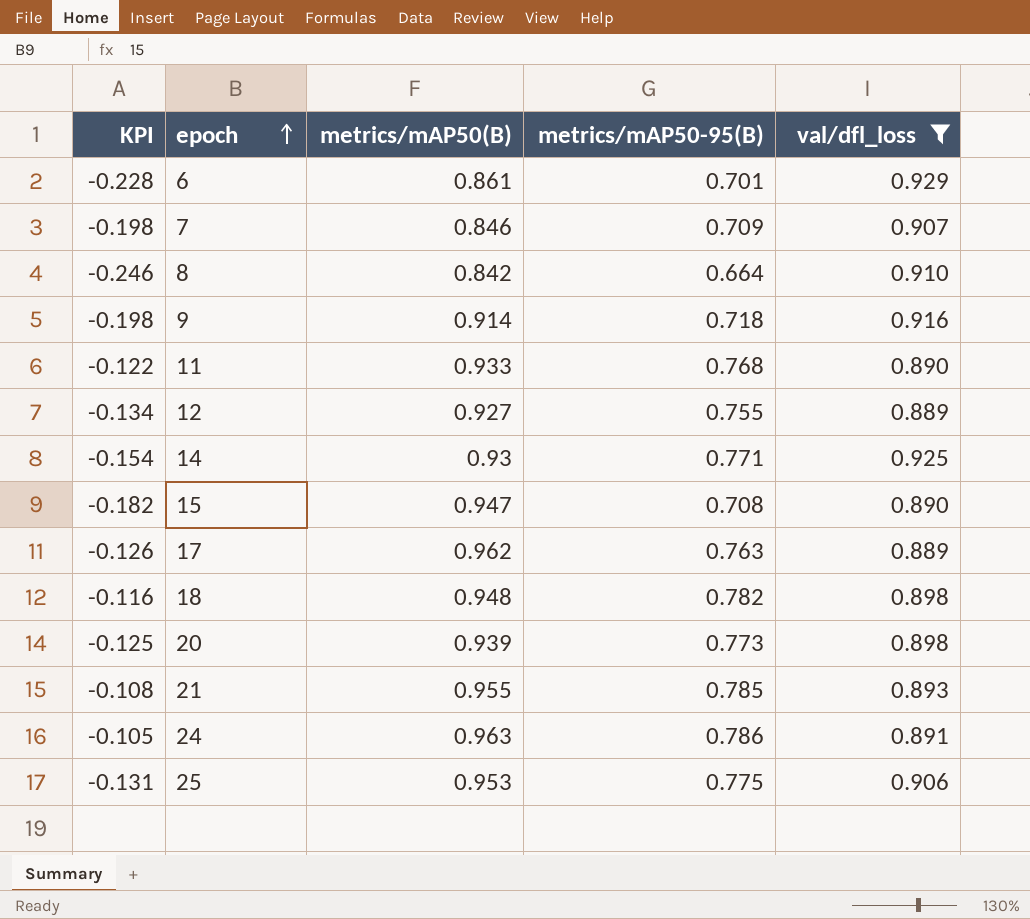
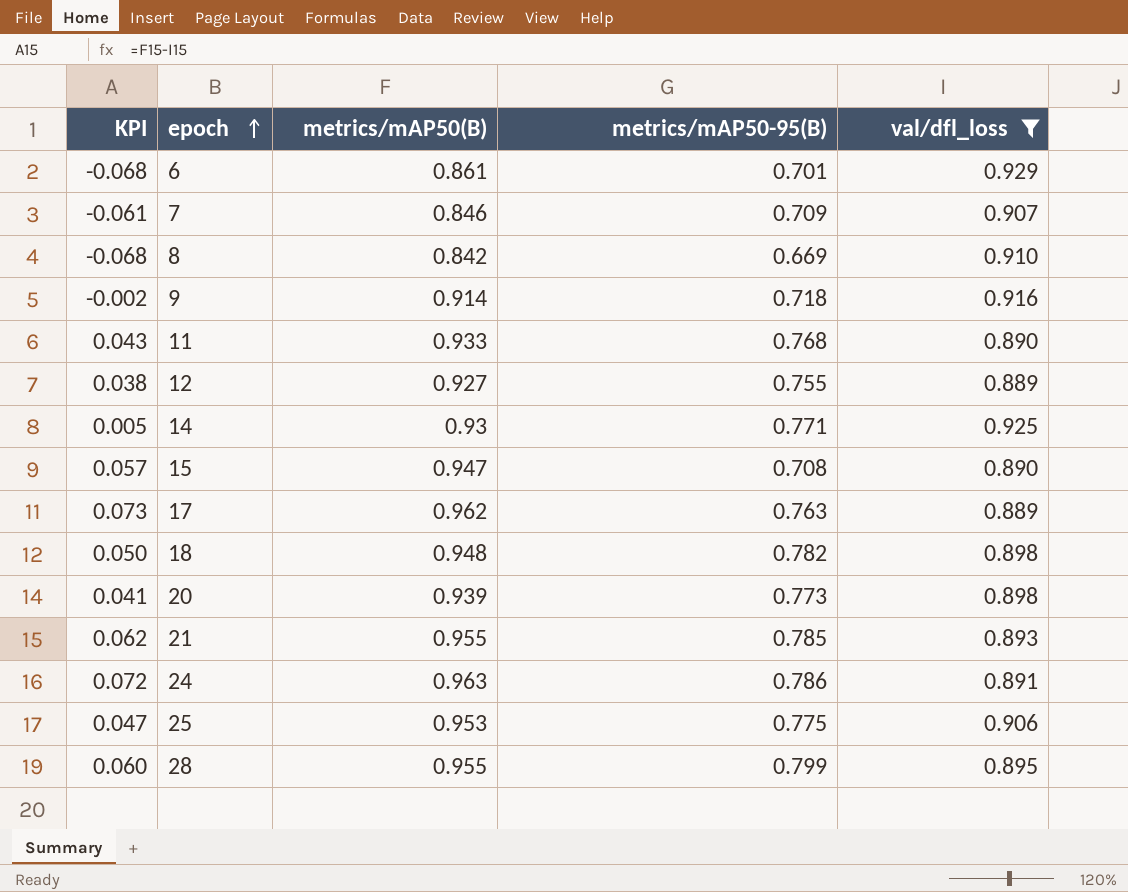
column KPI | formula: [metrics/mAP50-95(B)] - [val/dfl_loss] -> [metrics/mAP50(B)] - [val/dfl_loss]
8 | metrics/mAP50-95(B): 0.664 -> 0.669
row 28: none -> 0.060 | 0.955 | 0.799 | 0.895

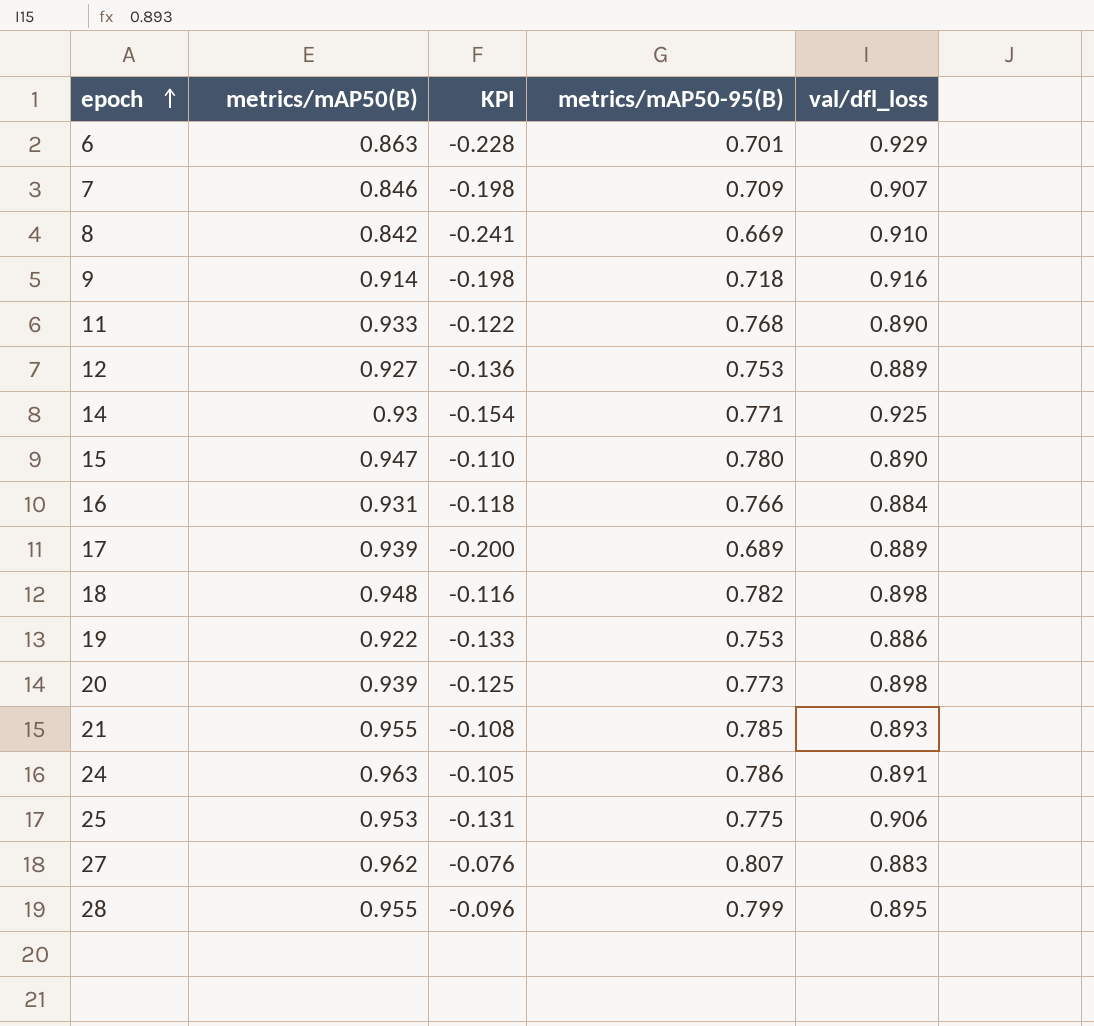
filter: val/dfl_loss >= 0.889 -> none
column KPI | formula: [metrics/mAP50(B)] - [val/dfl_loss] -> [metrics/mAP50-95(B)] - [val/dfl_loss]
column KPI | position: 1 -> 3
6 | metrics/mAP50(B): 0.861 -> 0.863
12 | metrics/mAP50-95(B): 0.755 -> 0.753
15 | metrics/mAP50-95(B): 0.708 -> 0.780
17 | metrics/mAP50(B): 0.962 -> 0.939
17 | metrics/mAP50-95(B): 0.763 -> 0.689

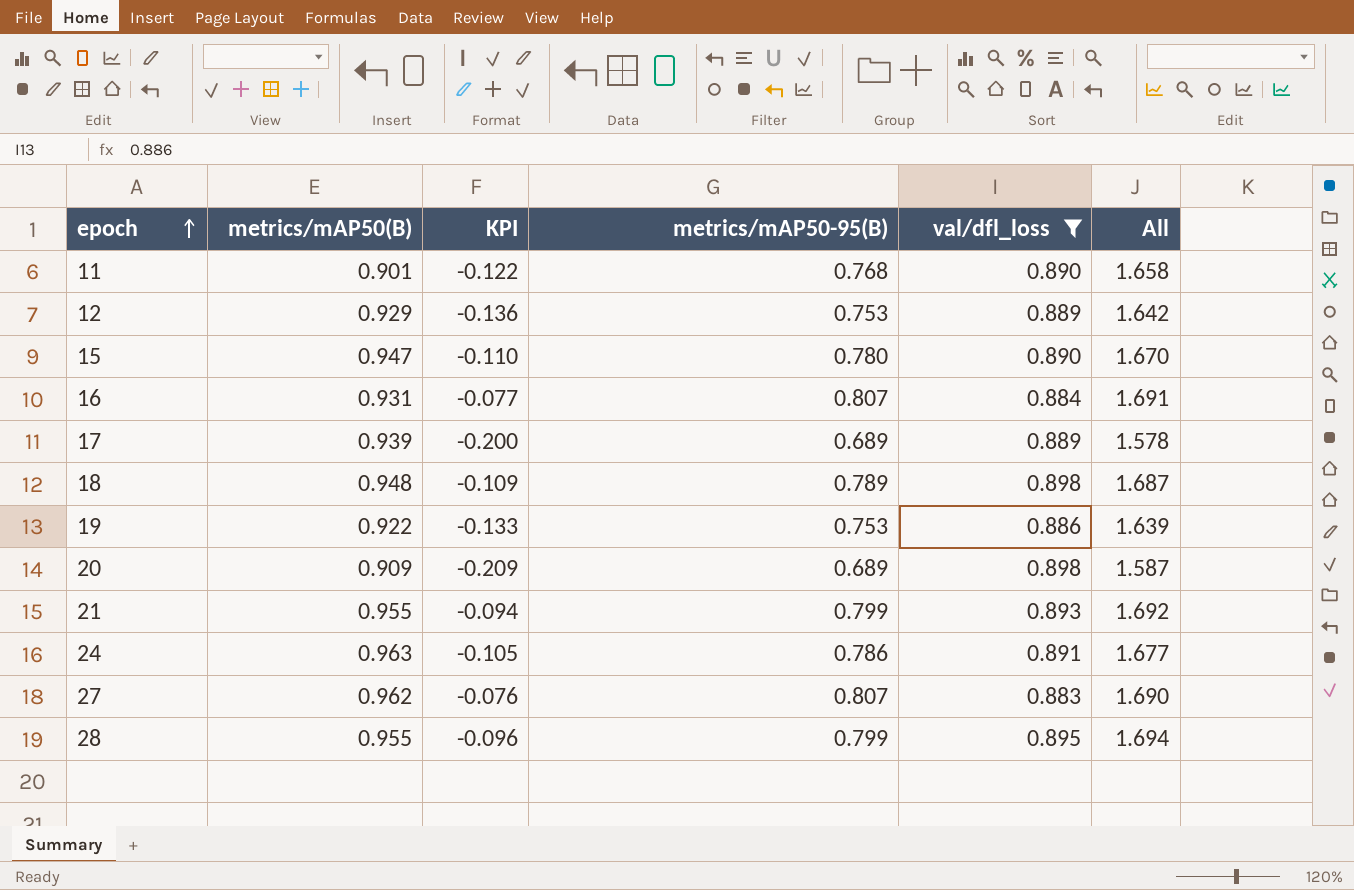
filter: none -> val/dfl_loss <= 0.898
column All | formula: none -> [metrics/mAP50-95(B)] + [val/dfl_loss]
11 | metrics/mAP50(B): 0.933 -> 0.901
12 | metrics/mAP50(B): 0.927 -> 0.929
16 | KPI: -0.118 -> -0.077
16 | metrics/mAP50-95(B): 0.766 -> 0.807
18 | KPI: -0.116 -> -0.109
18 | metrics/mAP50-95(B): 0.782 -> 0.789
20 | metrics/mAP50(B): 0.939 -> 0.909
20 | KPI: -0.125 -> -0.209
20 | metrics/mAP50-95(B): 0.773 -> 0.689
21 | KPI: -0.108 -> -0.094
21 | metrics/mAP50-95(B): 0.785 -> 0.799

